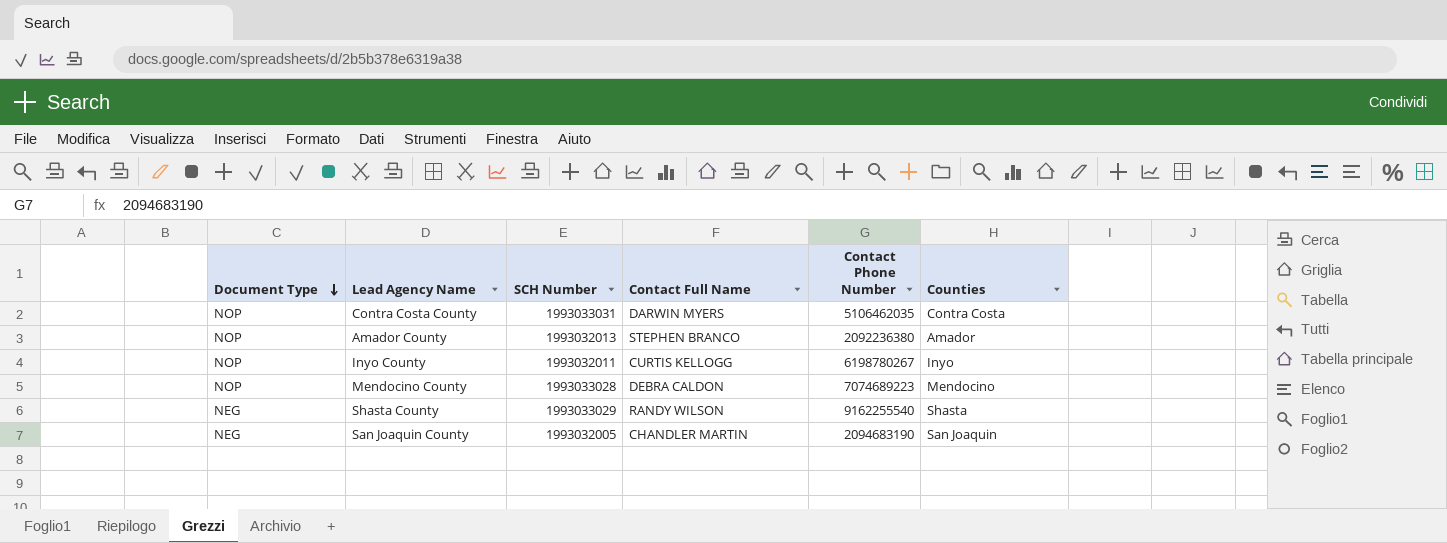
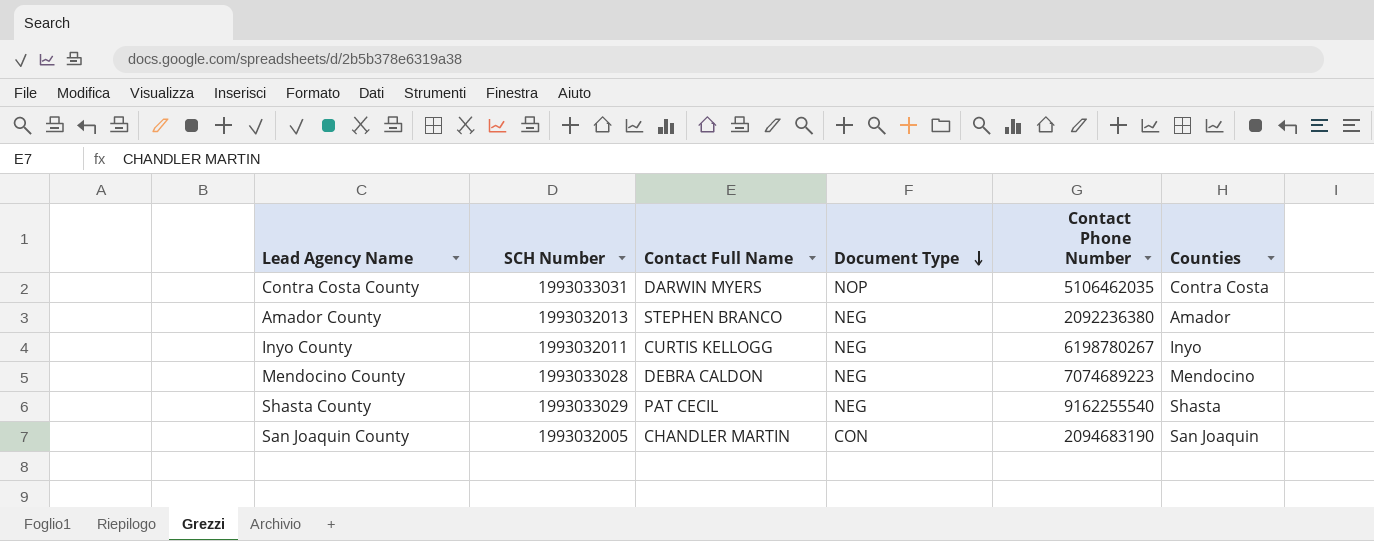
column Document Type | position: 1 -> 4
Amador County | Document Type: NOP -> NEG
Inyo County | Document Type: NOP -> NEG
Mendocino County | Document Type: NOP -> NEG
Shasta County | Contact Full Name: RANDY WILSON -> PAT CECIL
San Joaquin County | Document Type: NEG -> CON

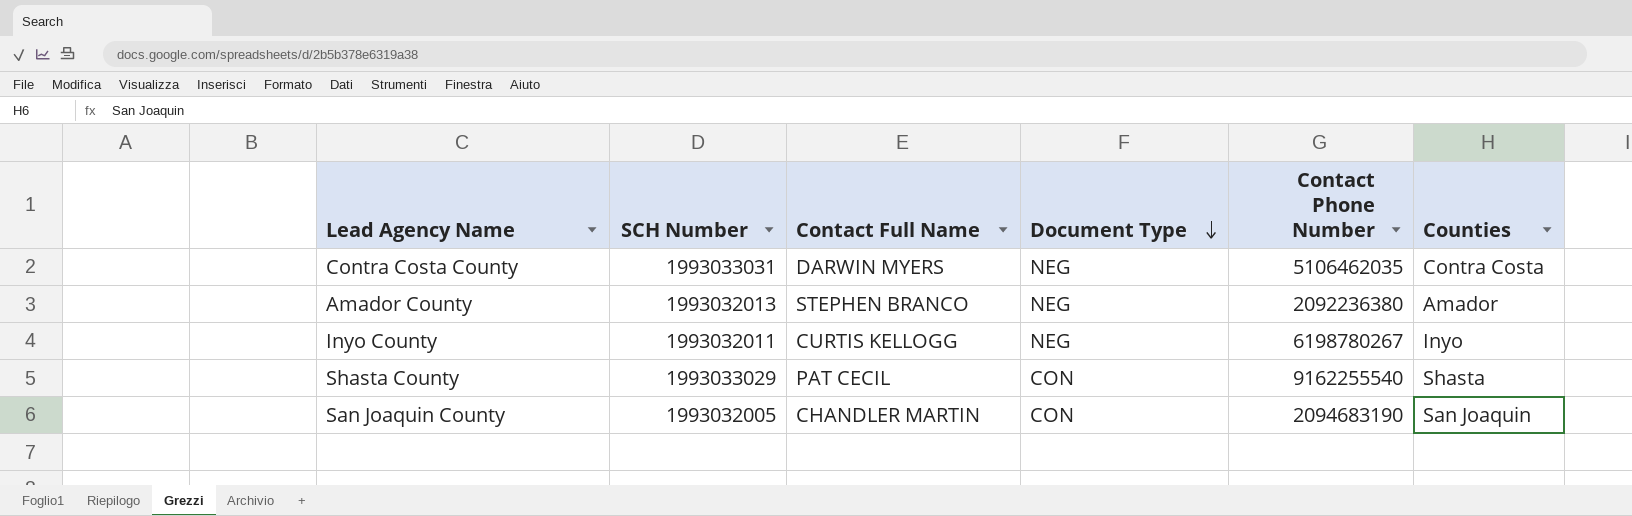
row Mendocino County: 1993033028 | DEBRA CALDON | NEG | 7074689223 | Mendocino -> none
Contra Costa County | Document Type: NOP -> NEG
Shasta County | Document Type: NEG -> CON

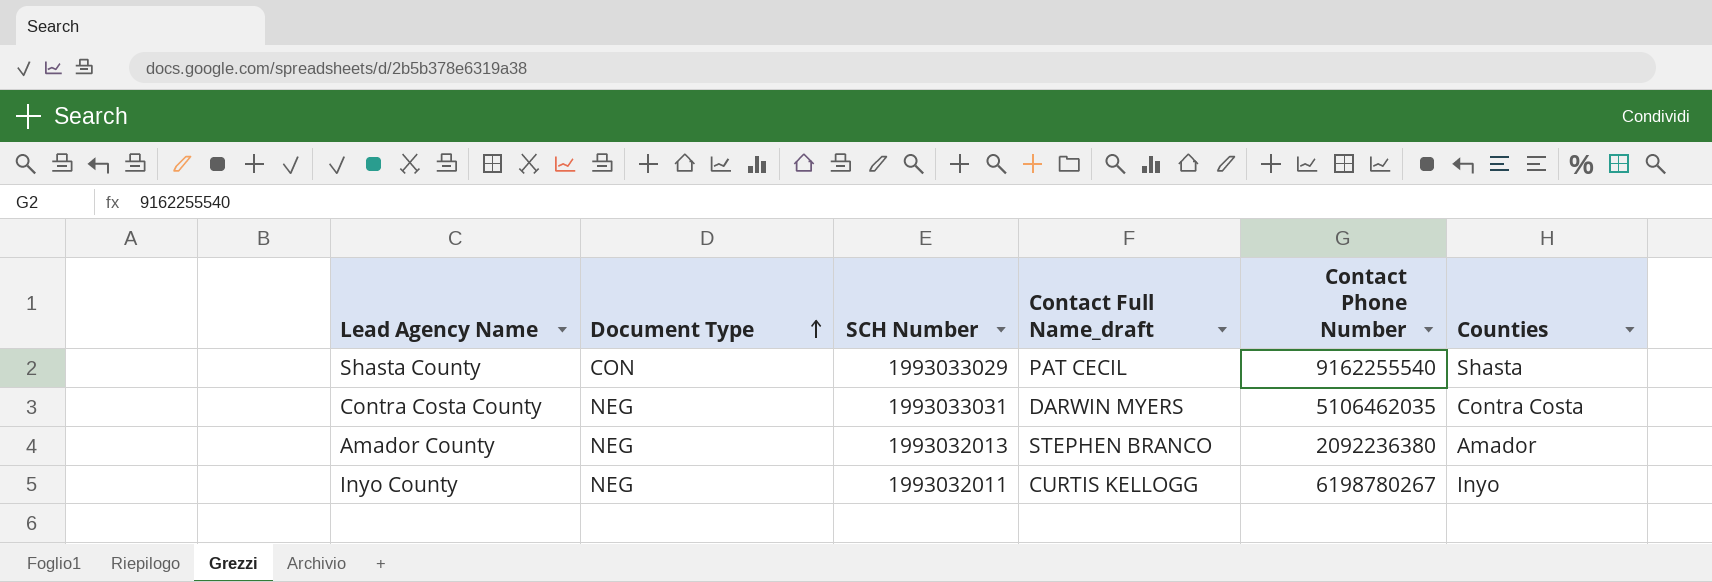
row order: Document Type descending -> Document Type ascending
column Document Type | position: 4 -> 2
column name: Contact Full Name -> Contact Full Name_draft
row San Joaquin County: 1993032005 | CHANDLER MARTIN | CON | 2094683190 | San Joaquin -> none

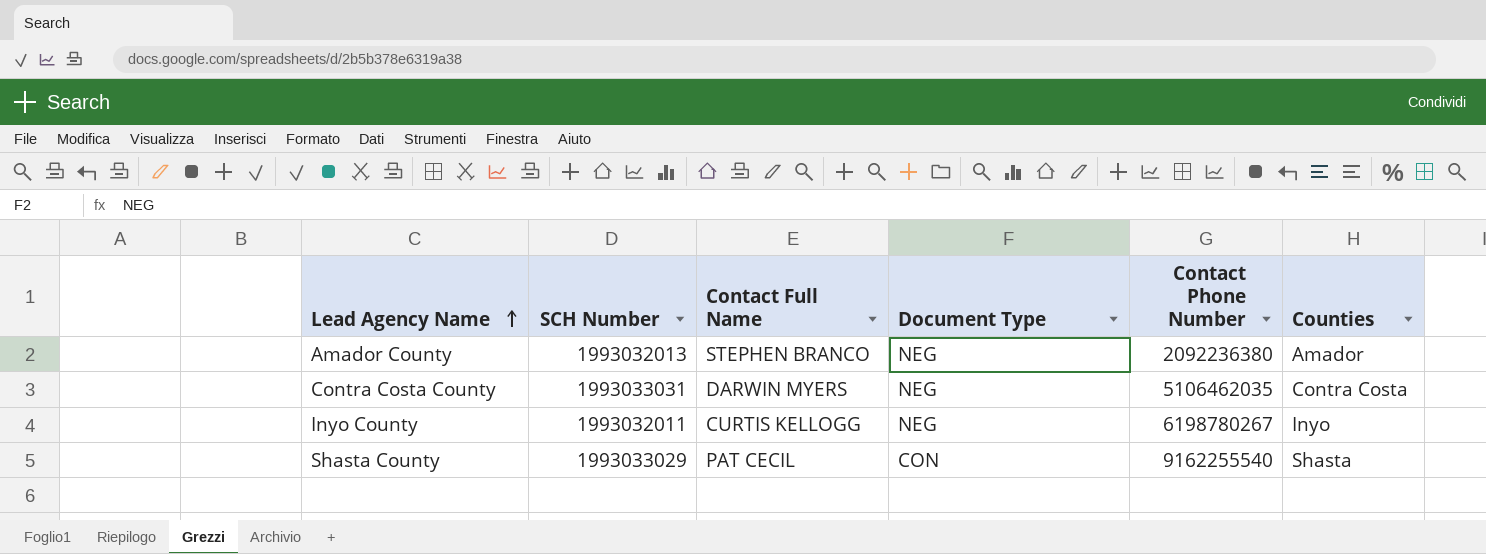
row order: Document Type ascending -> Lead Agency Name ascending
column name: Contact Full Name_draft -> Contact Full Name
column Document Type | position: 2 -> 4

